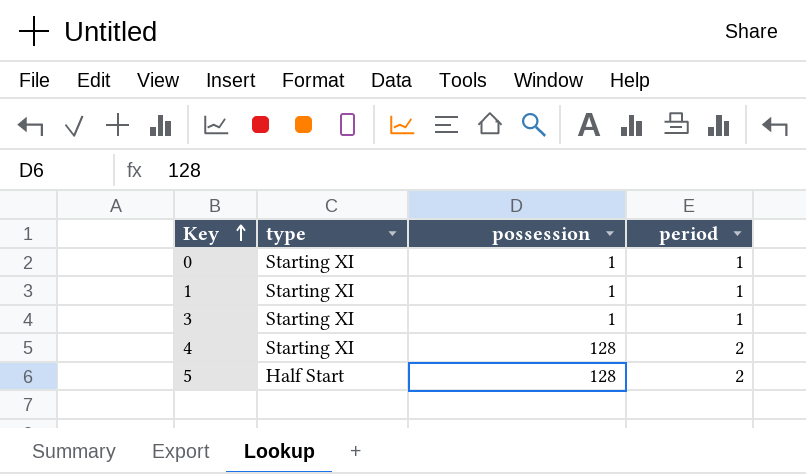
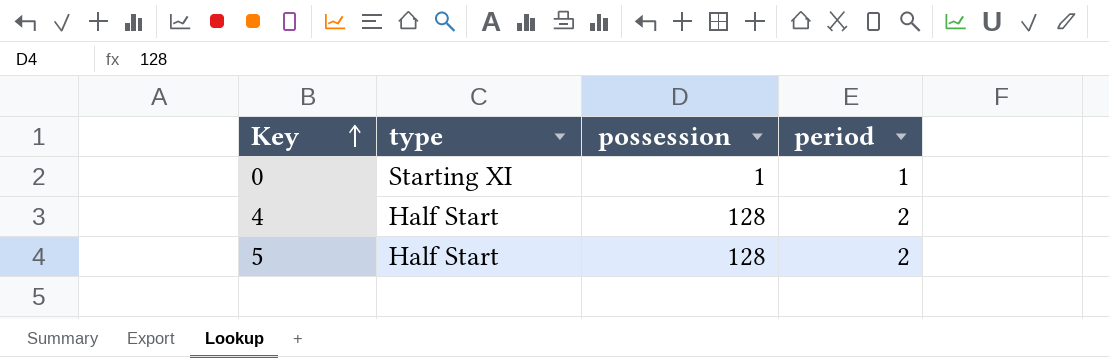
row 1: Starting XI | 1 | 1 -> none
row 3: Starting XI | 1 | 1 -> none
4 | type: Starting XI -> Half Start

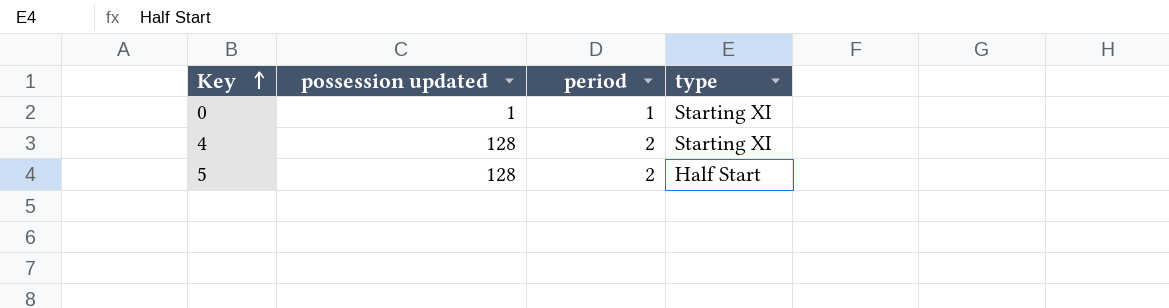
column name: possession -> possession updated
column type | position: 2 -> 4
4 | type: Half Start -> Starting XI

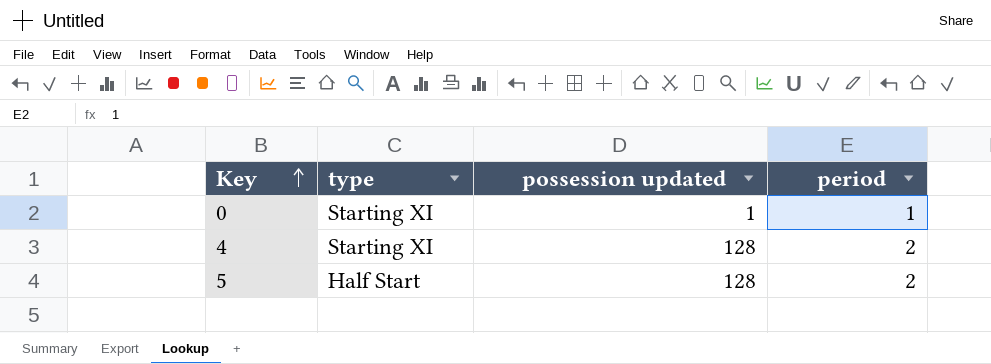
column type | position: 4 -> 2

